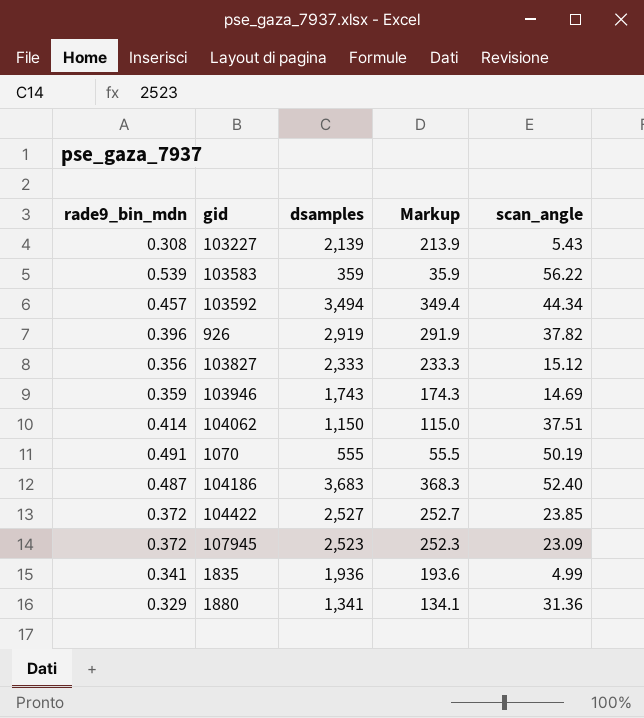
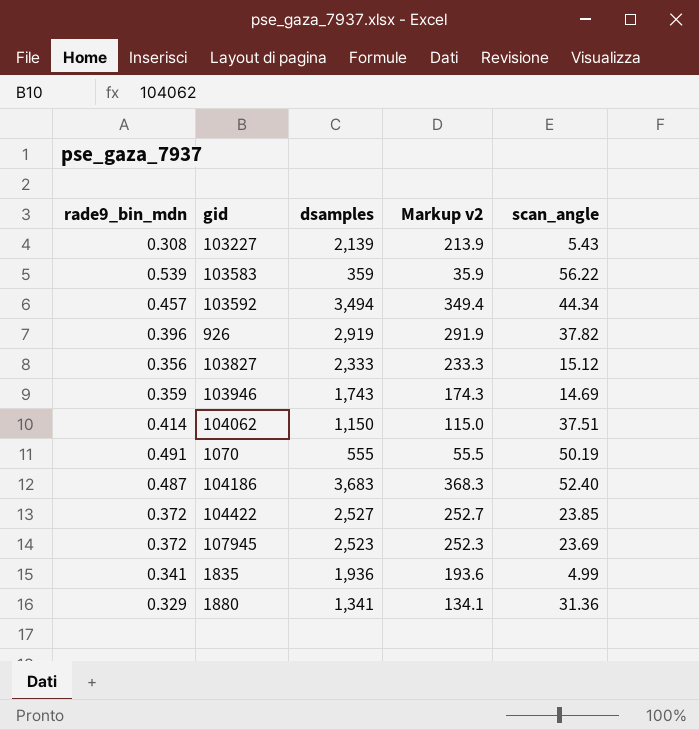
column name: Markup -> Markup v2
107945 | scan_angle: 23.09 -> 23.69

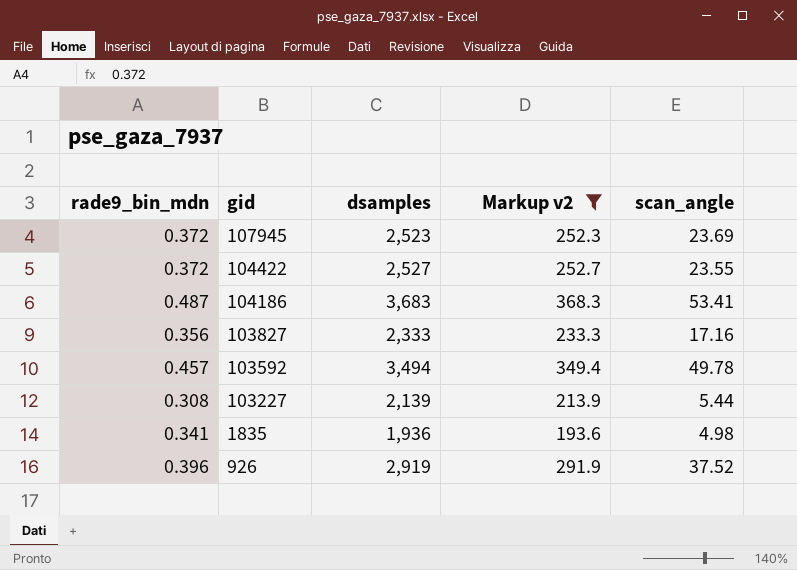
filter: none -> Markup v2 >= 193.6
row order: none -> gid descending
104422 | scan_angle: 23.85 -> 23.55
104186 | scan_angle: 52.40 -> 53.41
103827 | scan_angle: 15.12 -> 17.16
103592 | scan_angle: 44.34 -> 49.78
103227 | scan_angle: 5.43 -> 5.44
1835 | scan_angle: 4.99 -> 4.98
926 | scan_angle: 37.82 -> 37.52

